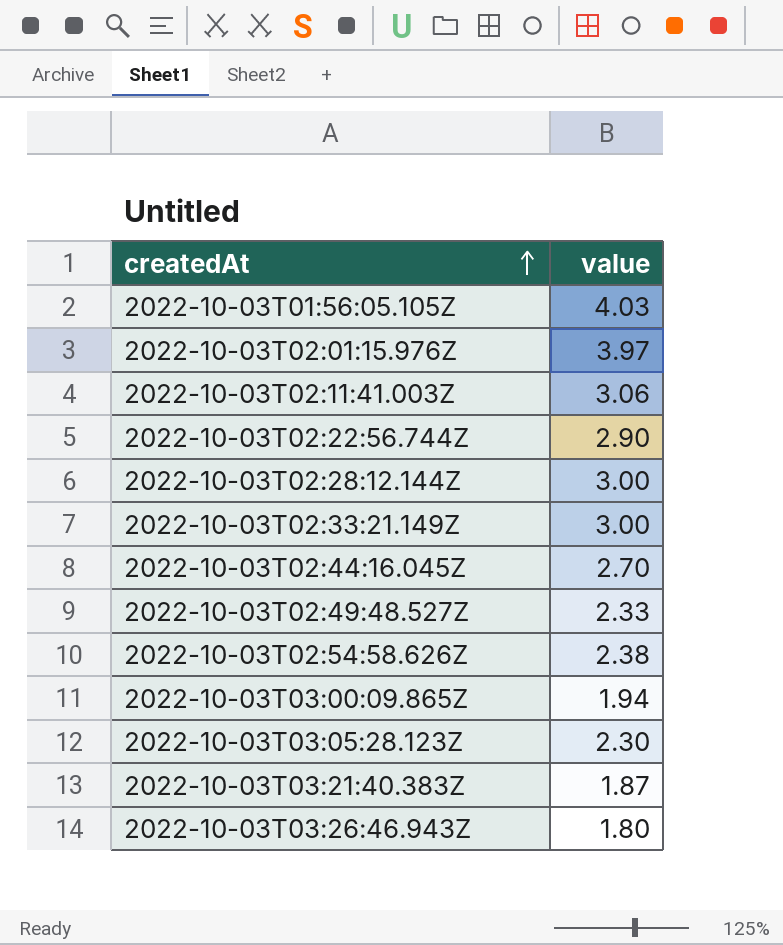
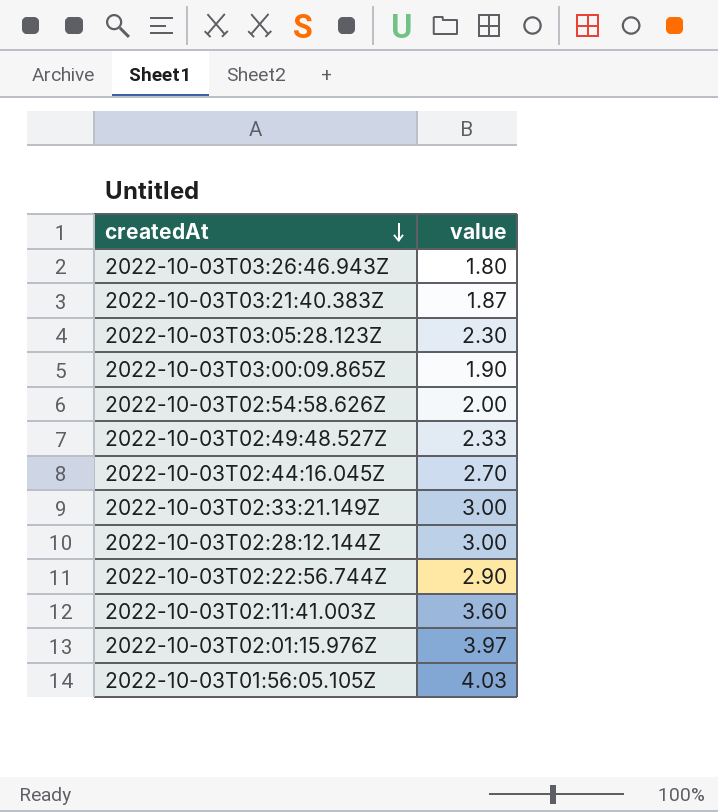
row order: createdAt ascending -> createdAt descending
2022-10-03T03:00:09.865Z | value: 1.94 -> 1.90
2022-10-03T02:54:58.626Z | value: 2.38 -> 2.00
2022-10-03T02:11:41.003Z | value: 3.06 -> 3.60

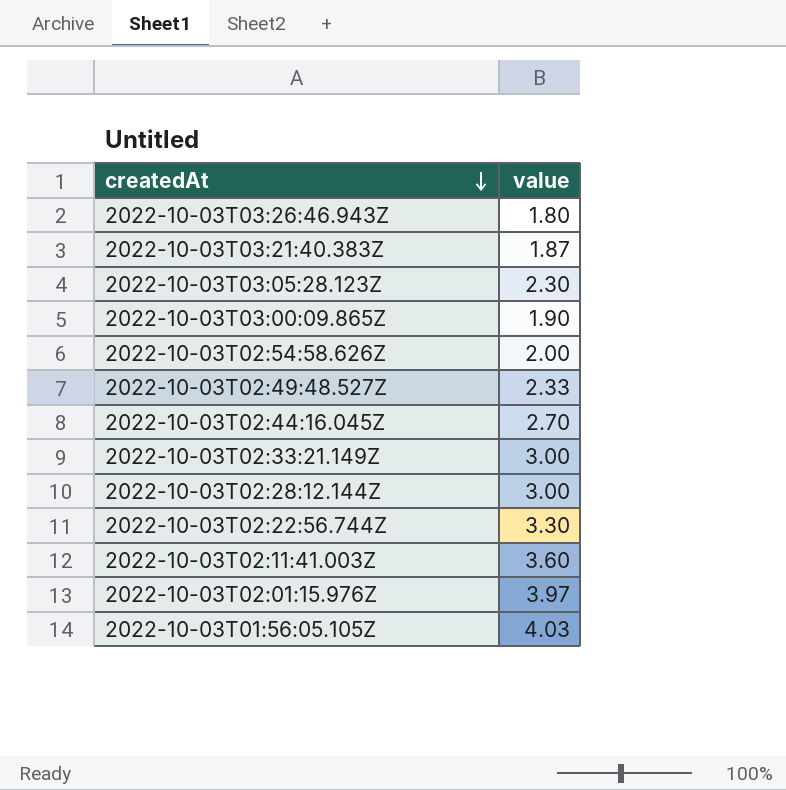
2022-10-03T02:22:56.744Z | value: 2.90 -> 3.30

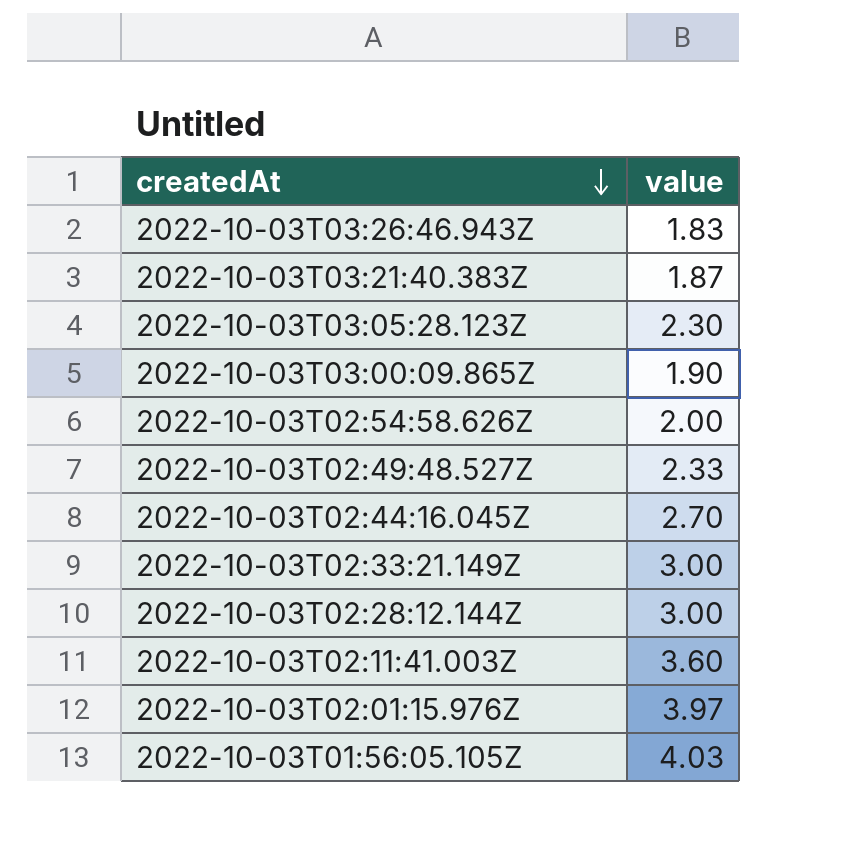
row 2022-10-03T02:22:56.744Z: 3.30 -> none
2022-10-03T03:26:46.943Z | value: 1.80 -> 1.83

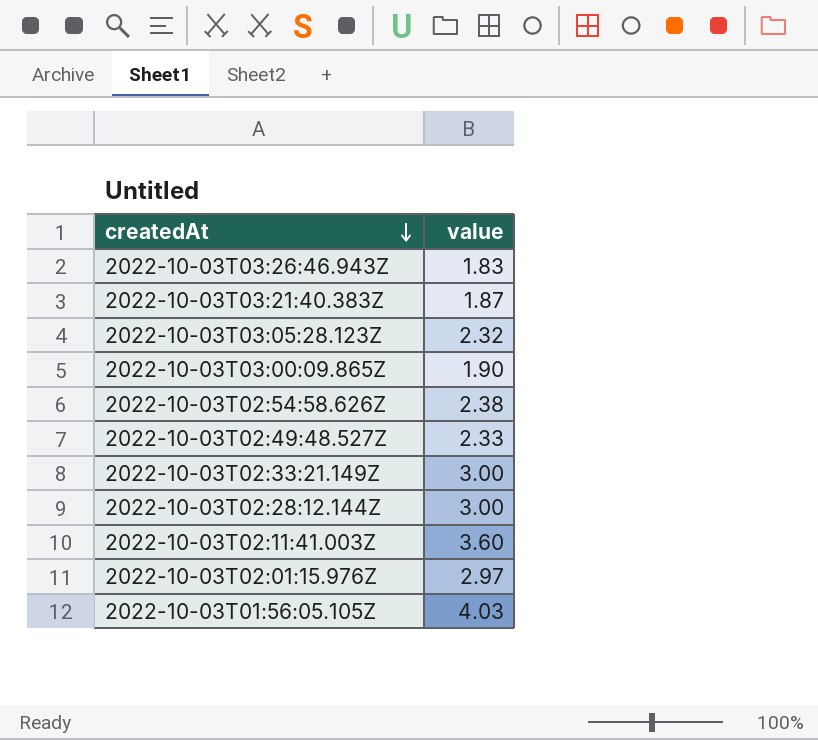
row 2022-10-03T02:44:16.045Z: 2.70 -> none
2022-10-03T03:05:28.123Z | value: 2.30 -> 2.32
2022-10-03T02:54:58.626Z | value: 2.00 -> 2.38
2022-10-03T02:01:15.976Z | value: 3.97 -> 2.97

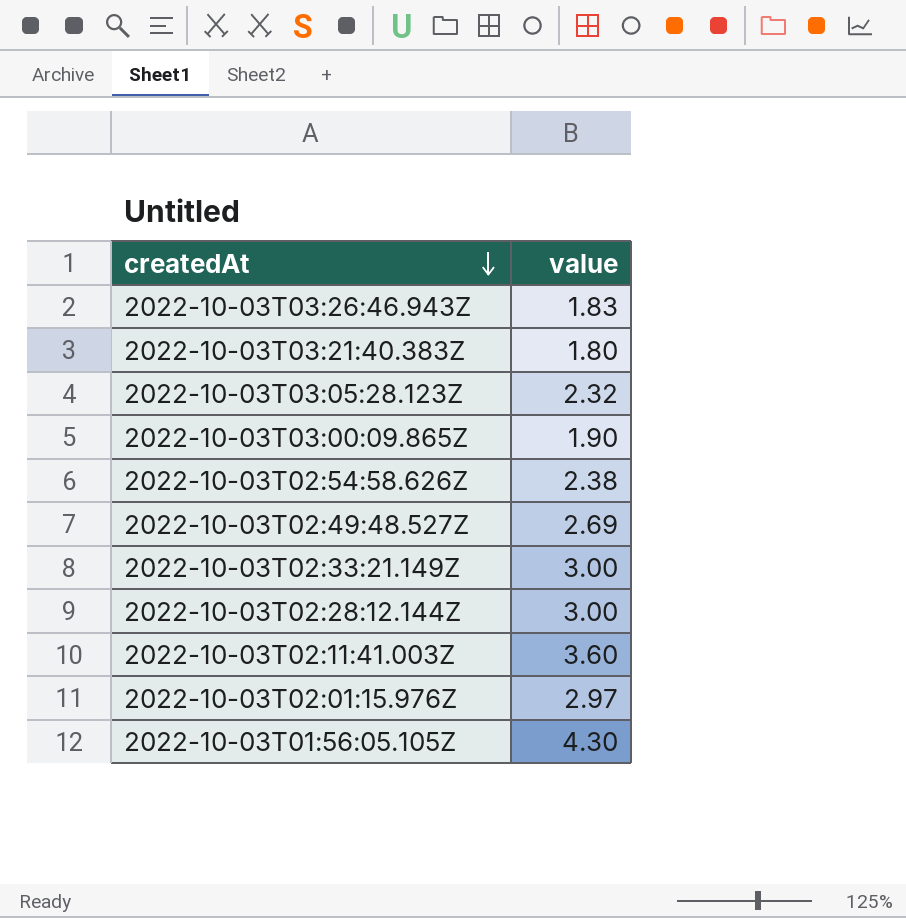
2022-10-03T03:21:40.383Z | value: 1.87 -> 1.80
2022-10-03T02:49:48.527Z | value: 2.33 -> 2.69
2022-10-03T01:56:05.105Z | value: 4.03 -> 4.30

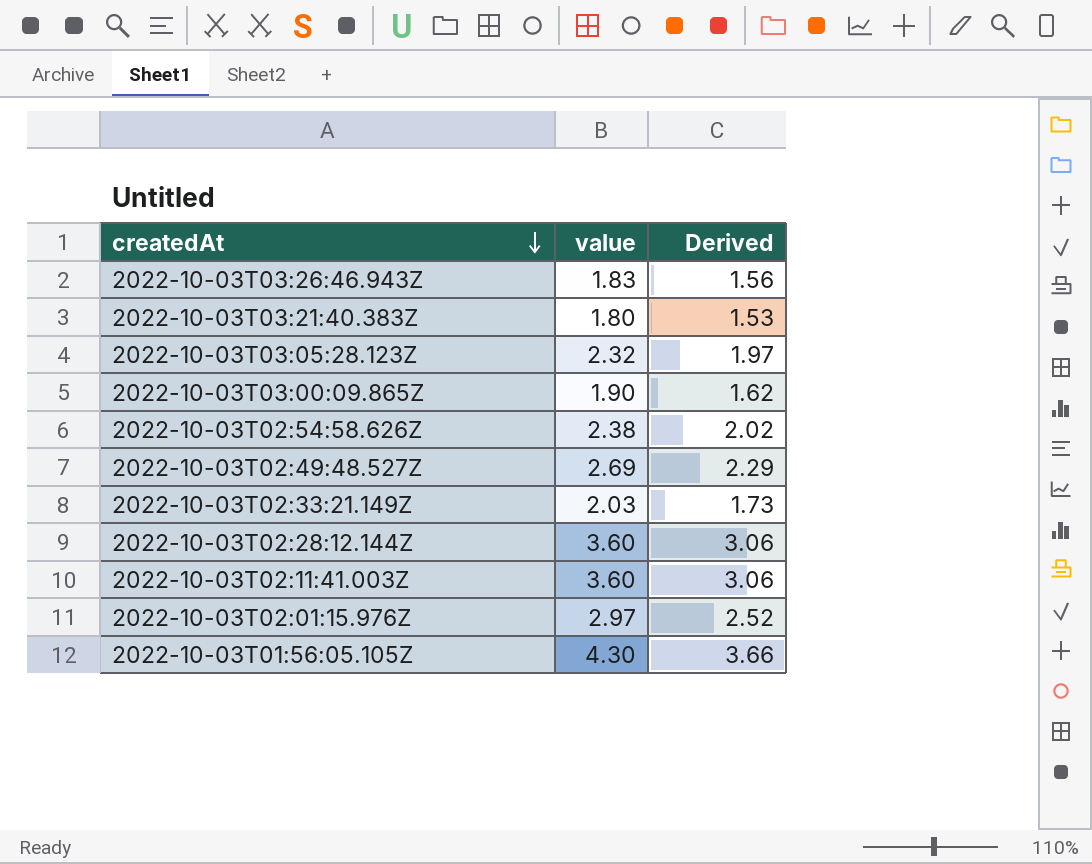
column Derived | formula: none -> [value] * 0.85
2022-10-03T02:33:21.149Z | value: 3.00 -> 2.03
2022-10-03T02:28:12.144Z | value: 3.00 -> 3.60

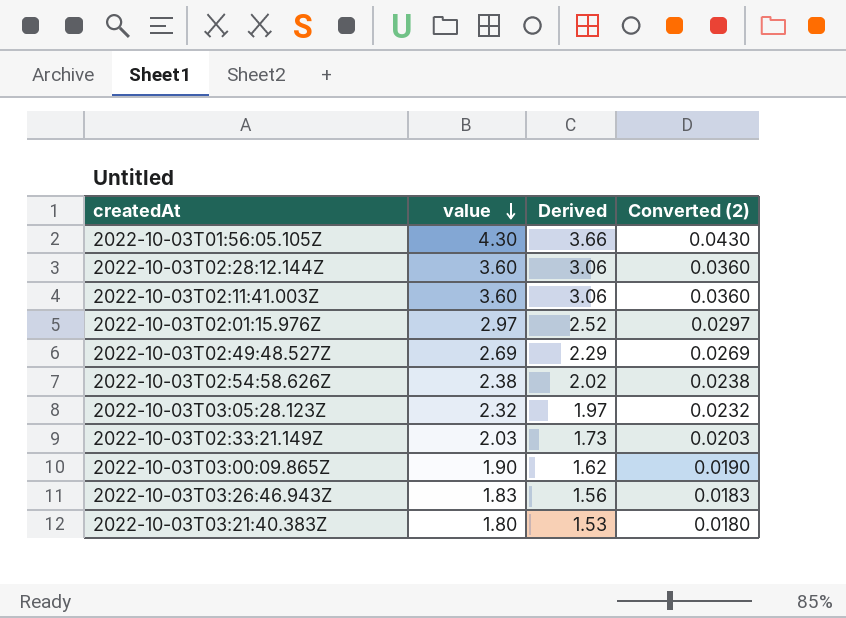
row order: createdAt descending -> value descending
column Converted (2) | formula: none -> [value] * 0.01

